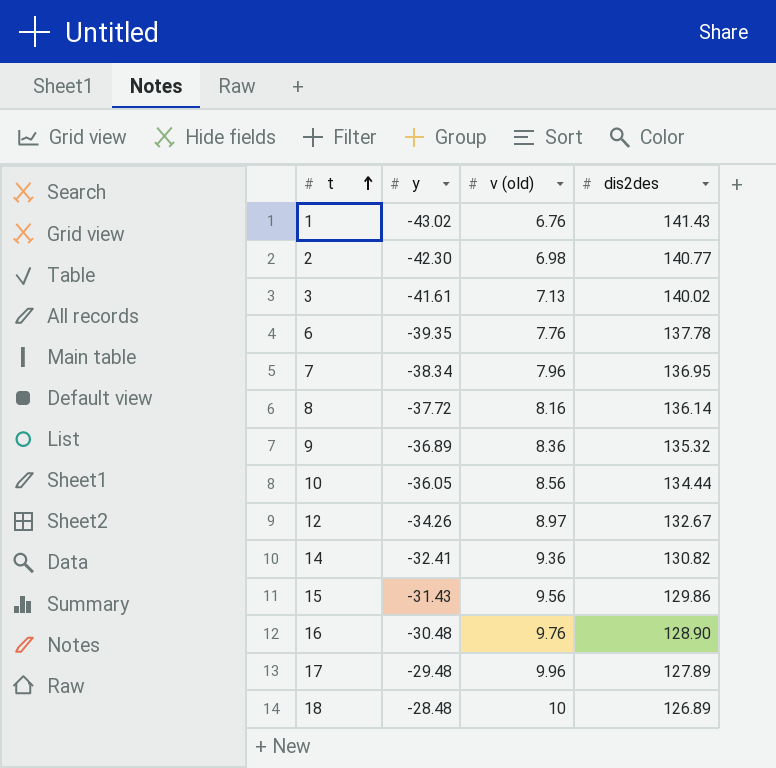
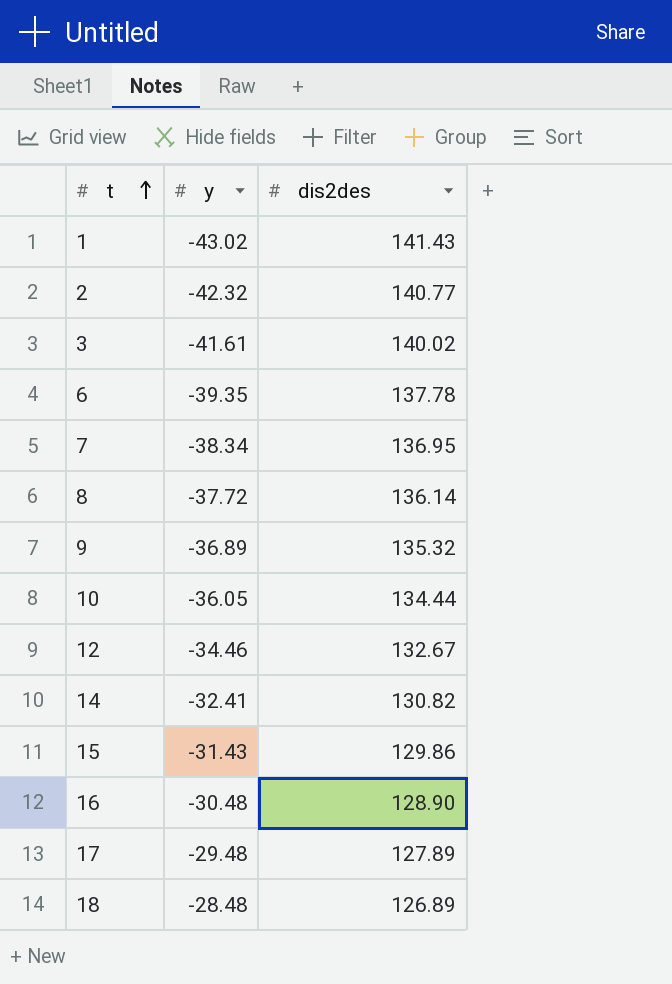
column v (old) | position: 3 -> none
2 | y: -42.30 -> -42.32
12 | y: -34.26 -> -34.46

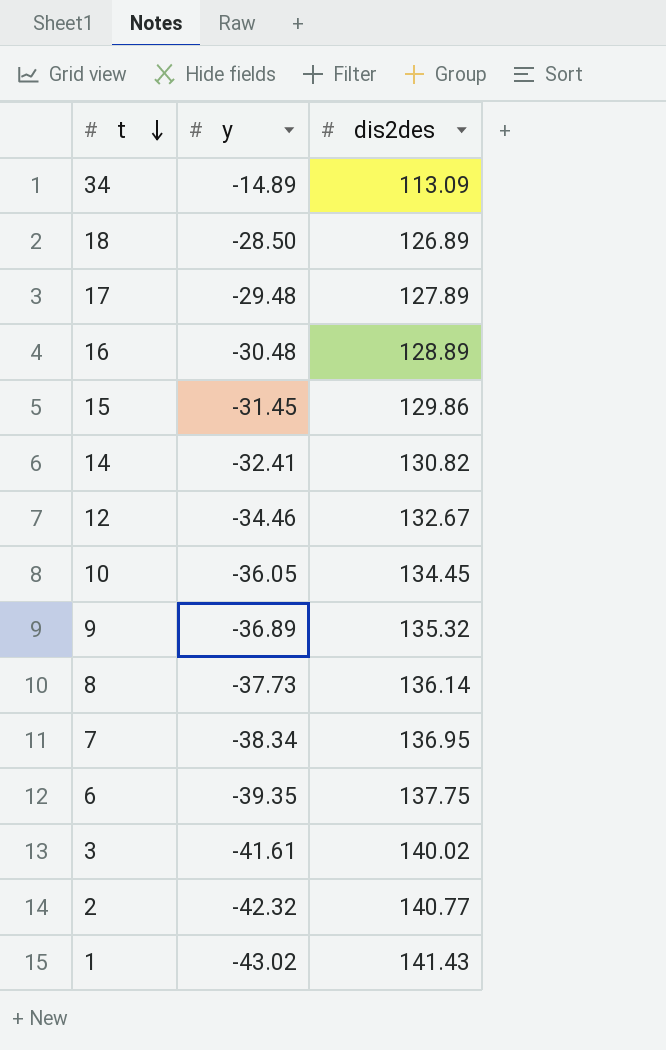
row order: t ascending -> t descending
row 34: none -> -14.89 | 113.09
18 | y: -28.48 -> -28.50
16 | dis2des: 128.90 -> 128.89
15 | y: -31.43 -> -31.45
10 | dis2des: 134.44 -> 134.45
8 | y: -37.72 -> -37.73
6 | dis2des: 137.78 -> 137.75

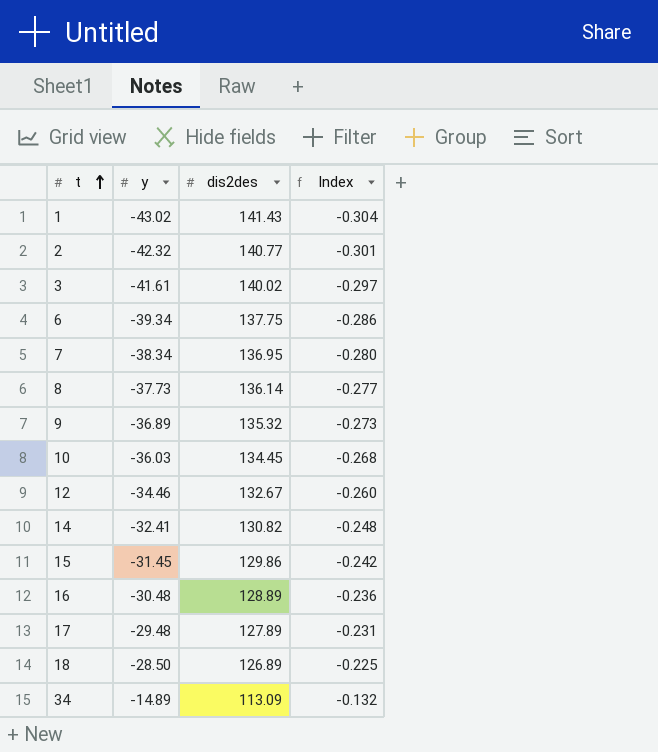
row order: t descending -> t ascending
column Index | formula: none -> [y] / [dis2des]
6 | y: -39.35 -> -39.34
10 | y: -36.05 -> -36.03

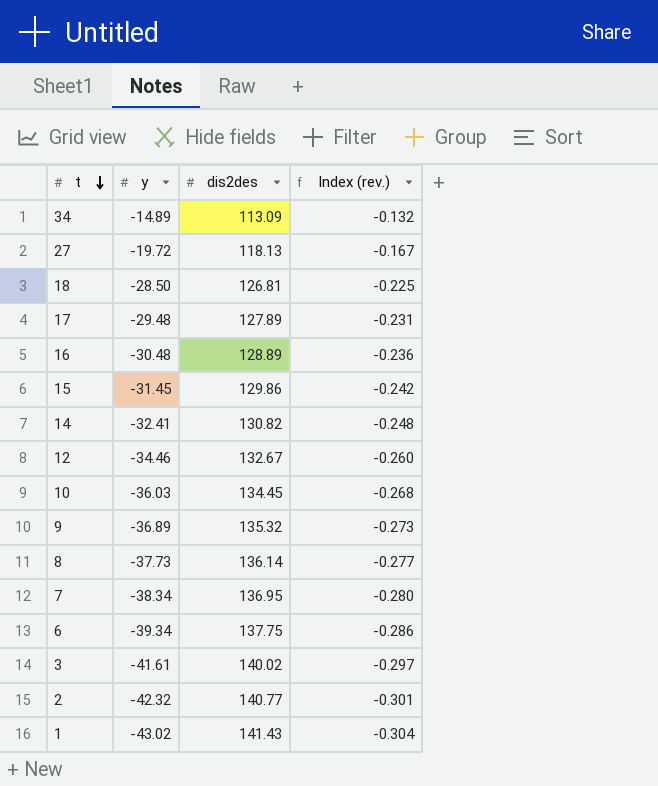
row order: t ascending -> t descending
column name: Index -> Index (rev.)
row 27: none -> -19.72 | 118.13 | -0.167
18 | dis2des: 126.89 -> 126.81

